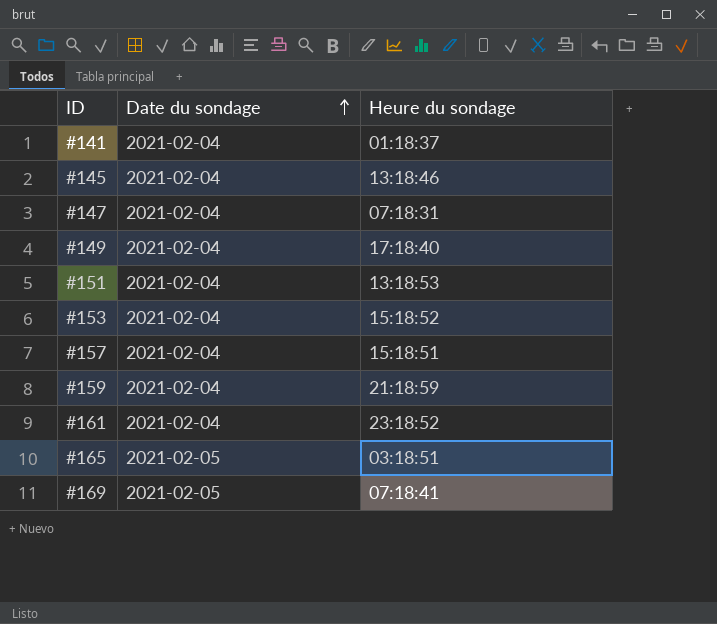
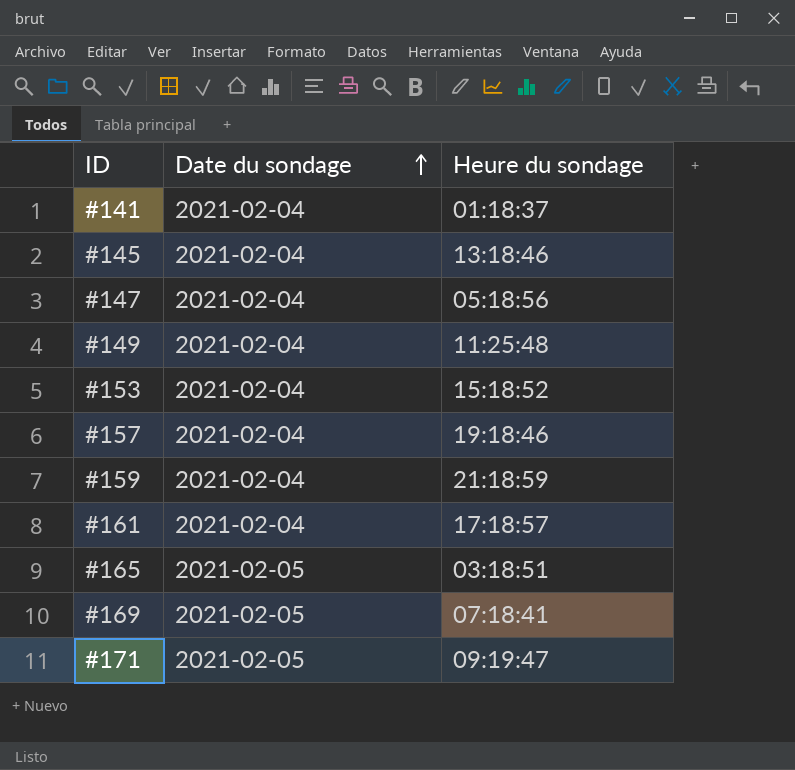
row #151: 2021-02-04 | 13:18:53 -> none
#147 | Heure du sondage: 07:18:31 -> 05:18:56
#149 | Heure du sondage: 17:18:40 -> 11:25:48
#157 | Heure du sondage: 15:18:51 -> 19:18:46
#161 | Heure du sondage: 23:18:52 -> 17:18:57
row #171: none -> 2021-02-05 | 09:19:47

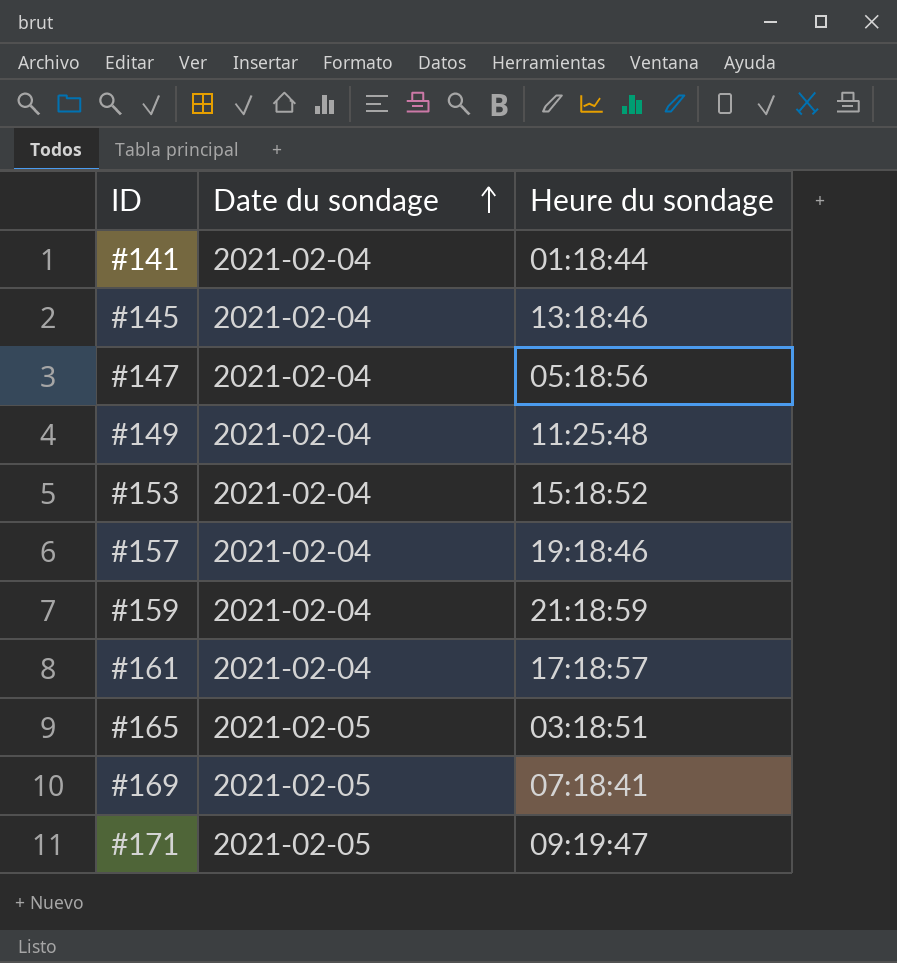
#141 | Heure du sondage: 01:18:37 -> 01:18:44

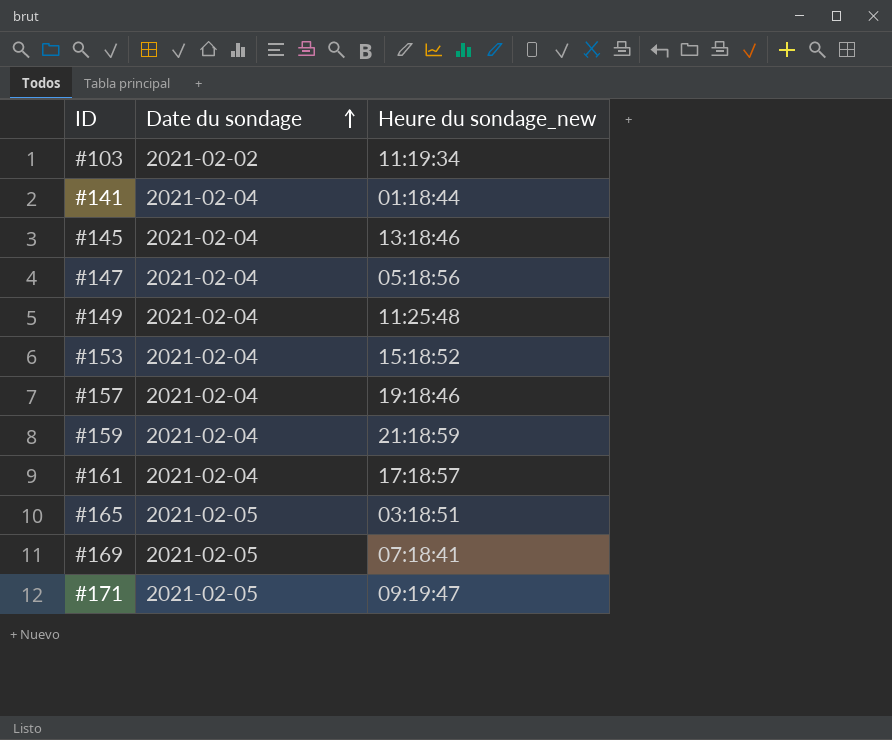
column name: Heure du sondage -> Heure du sondage_new
row #103: none -> 2021-02-02 | 11:19:34

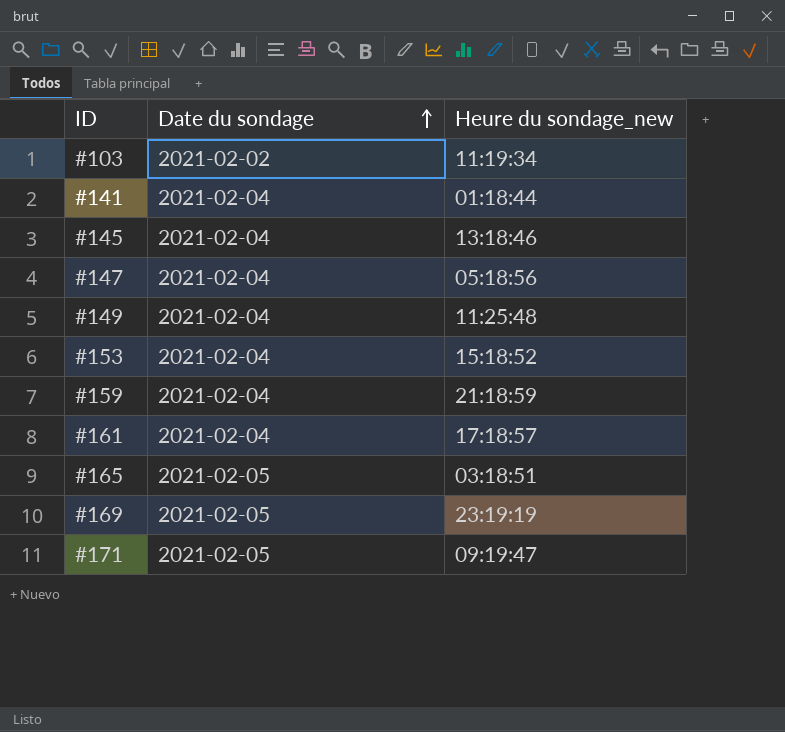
row #157: 2021-02-04 | 19:18:46 -> none
#169 | Heure du sondage_new: 07:18:41 -> 23:19:19

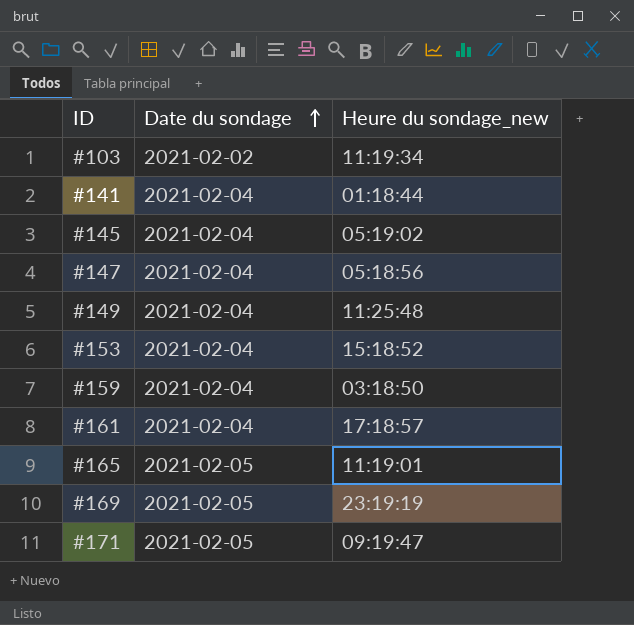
#145 | Heure du sondage_new: 13:18:46 -> 05:19:02
#159 | Heure du sondage_new: 21:18:59 -> 03:18:50
#165 | Heure du sondage_new: 03:18:51 -> 11:19:01

